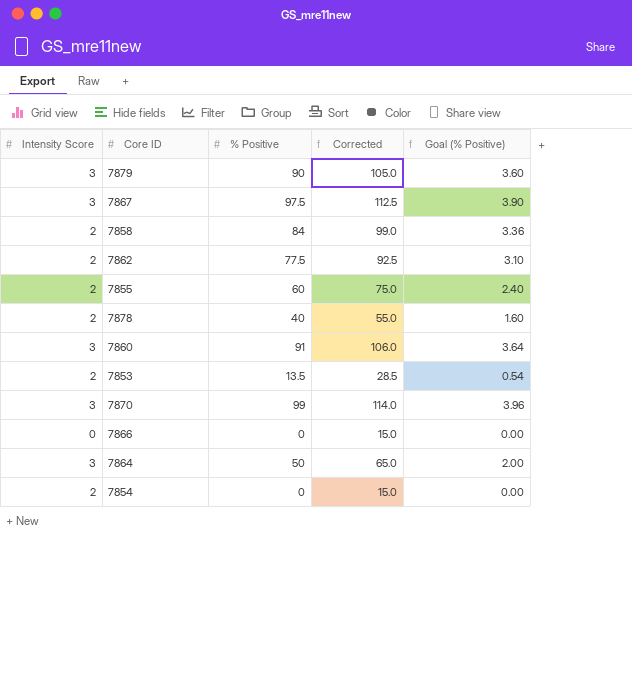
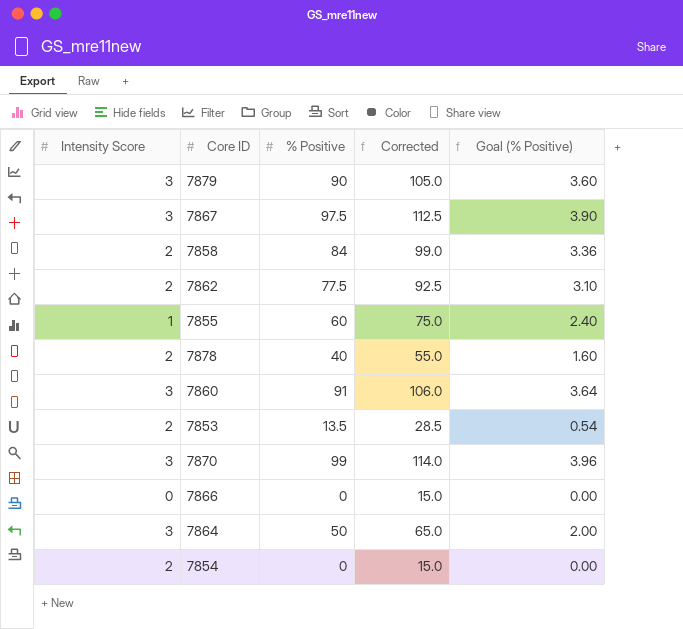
7855 | Intensity Score: 2 -> 1

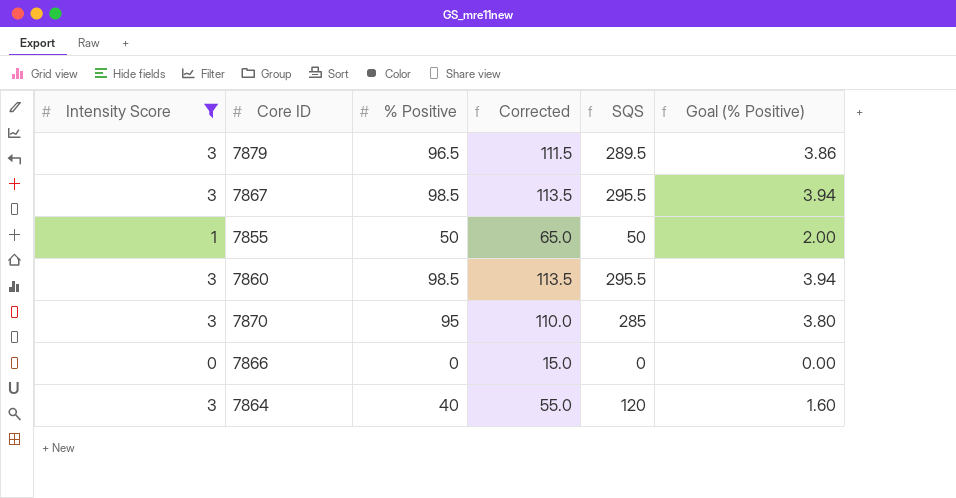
filter: none -> Intensity Score != 2
column SQS | formula: none -> [Intensity Score] * [% Positive]
7879 | % Positive: 90 -> 96.5
7879 | Corrected: 105.0 -> 111.5
7879 | Goal (% Positive): 3.60 -> 3.86
7867 | % Positive: 97.5 -> 98.5
7867 | Corrected: 112.5 -> 113.5
7867 | Goal (% Positive): 3.90 -> 3.94
7855 | % Positive: 60 -> 50
7855 | Corrected: 75.0 -> 65.0
7855 | Goal (% Positive): 2.40 -> 2.00
7860 | % Positive: 91 -> 98.5
7860 | Corrected: 106.0 -> 113.5
7860 | Goal (% Positive): 3.64 -> 3.94
7870 | % Positive: 99 -> 95
7870 | Corrected: 114.0 -> 110.0
7870 | Goal (% Positive): 3.96 -> 3.80
7864 | % Positive: 50 -> 40
7864 | Corrected: 65.0 -> 55.0
7864 | Goal (% Positive): 2.00 -> 1.60

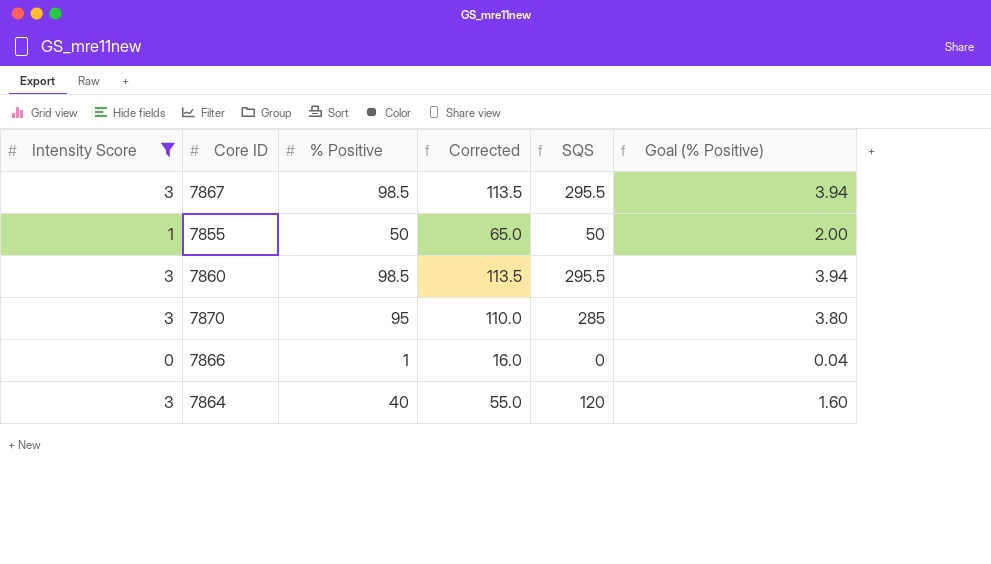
row 7879: 3 | 96.5 | 111.5 | 289.5 | 3.86 -> none
7866 | % Positive: 0 -> 1
7866 | Corrected: 15.0 -> 16.0
7866 | Goal (% Positive): 0.00 -> 0.04

